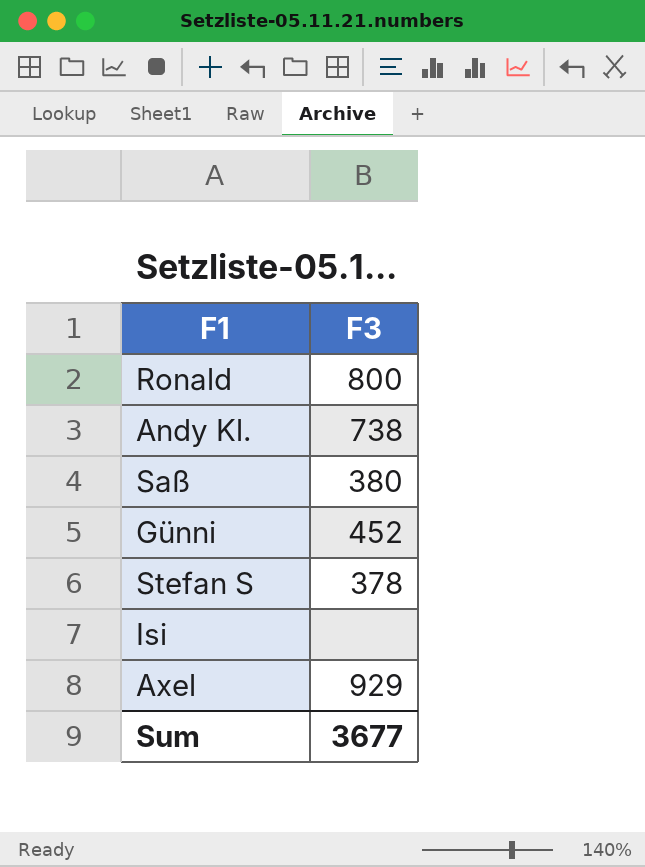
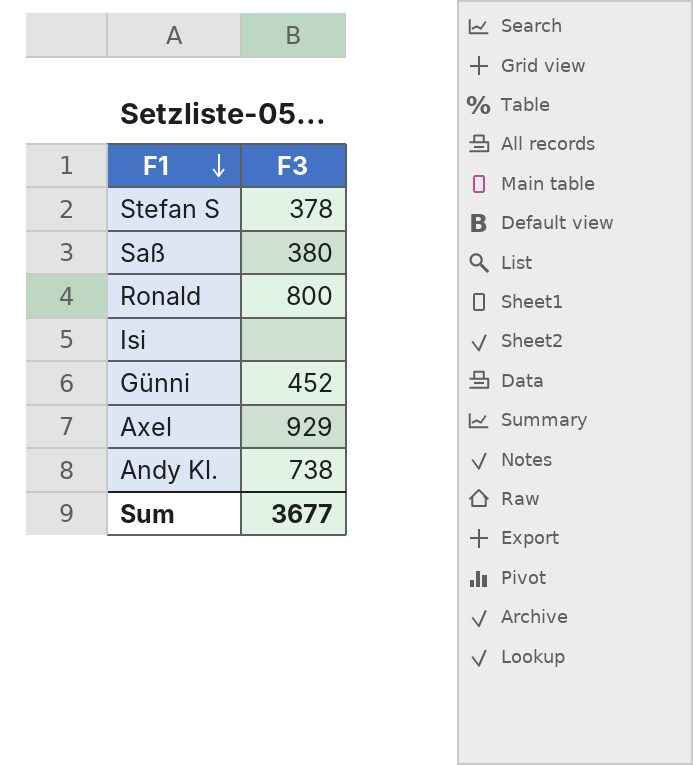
row order: none -> F1 descending

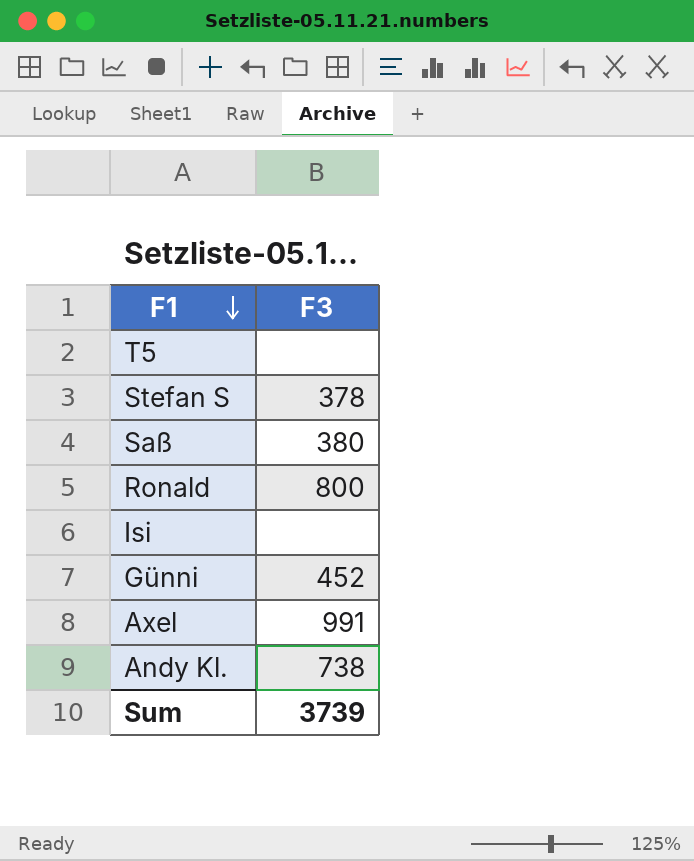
row T5: none -> none
Axel | F3: 929 -> 991
Sum | F3: 3677 -> 3739

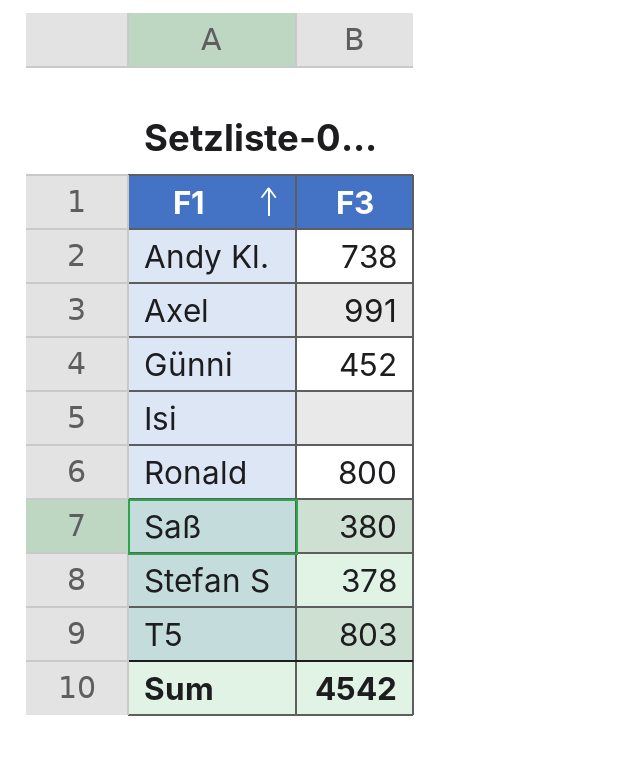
row order: F1 descending -> F1 ascending
T5 | F3: none -> 803
Sum | F3: 3739 -> 4542

